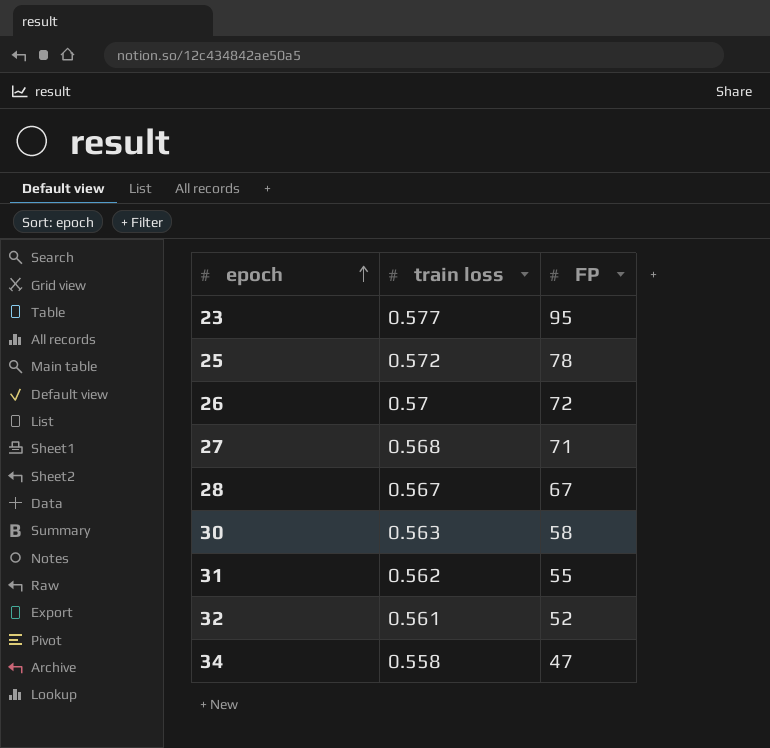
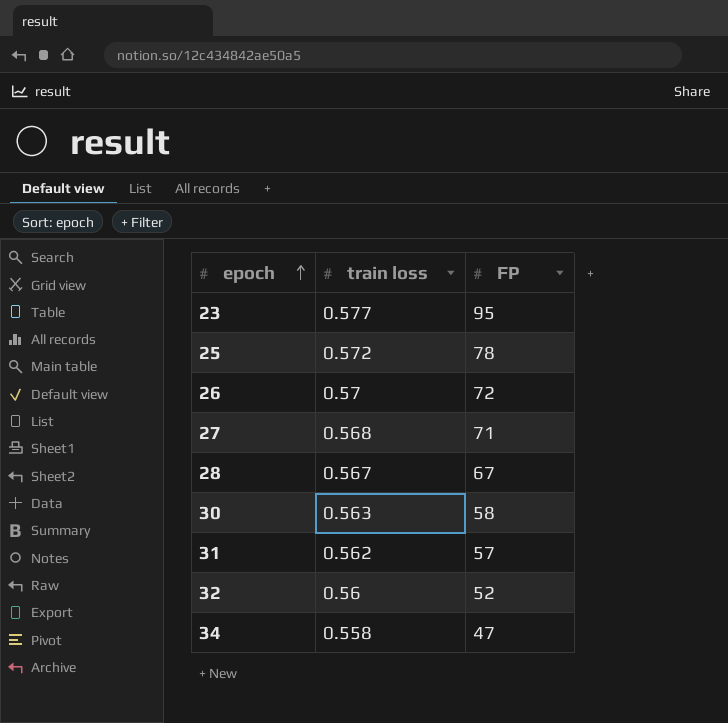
31 | FP: 55 -> 57
32 | train loss: 0.561 -> 0.56

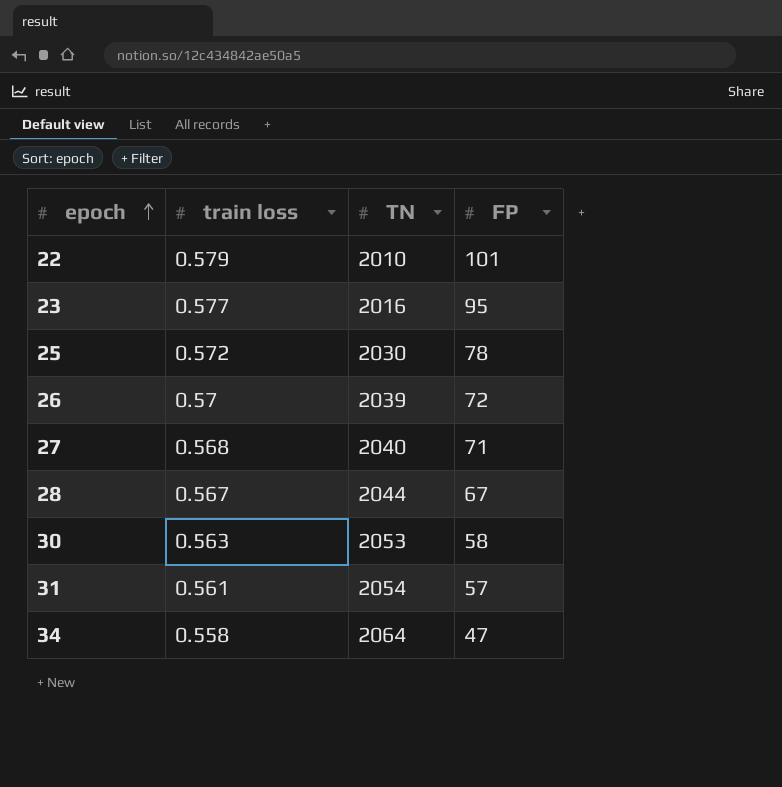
column TN | position: none -> 3
row 32: 0.56 | 52 -> none
row 22: none -> 0.579 | 2010 | 101
31 | train loss: 0.562 -> 0.561

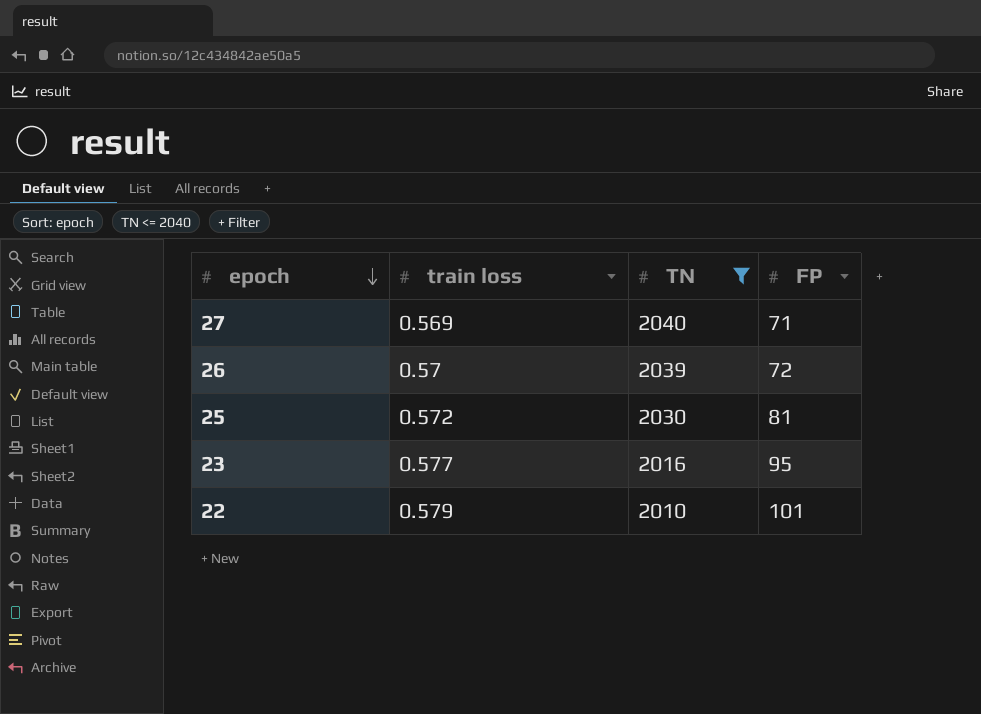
filter: none -> TN <= 2040
row order: epoch ascending -> epoch descending
27 | train loss: 0.568 -> 0.569
25 | FP: 78 -> 81

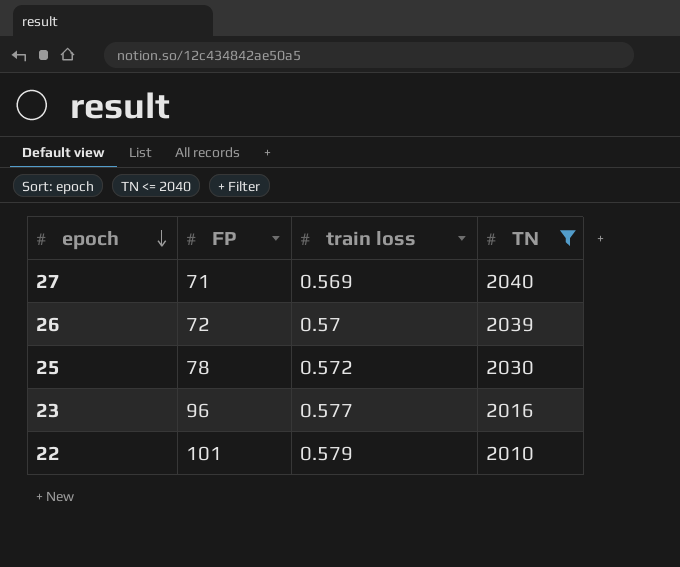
column FP | position: 4 -> 2
25 | FP: 81 -> 78
23 | FP: 95 -> 96

